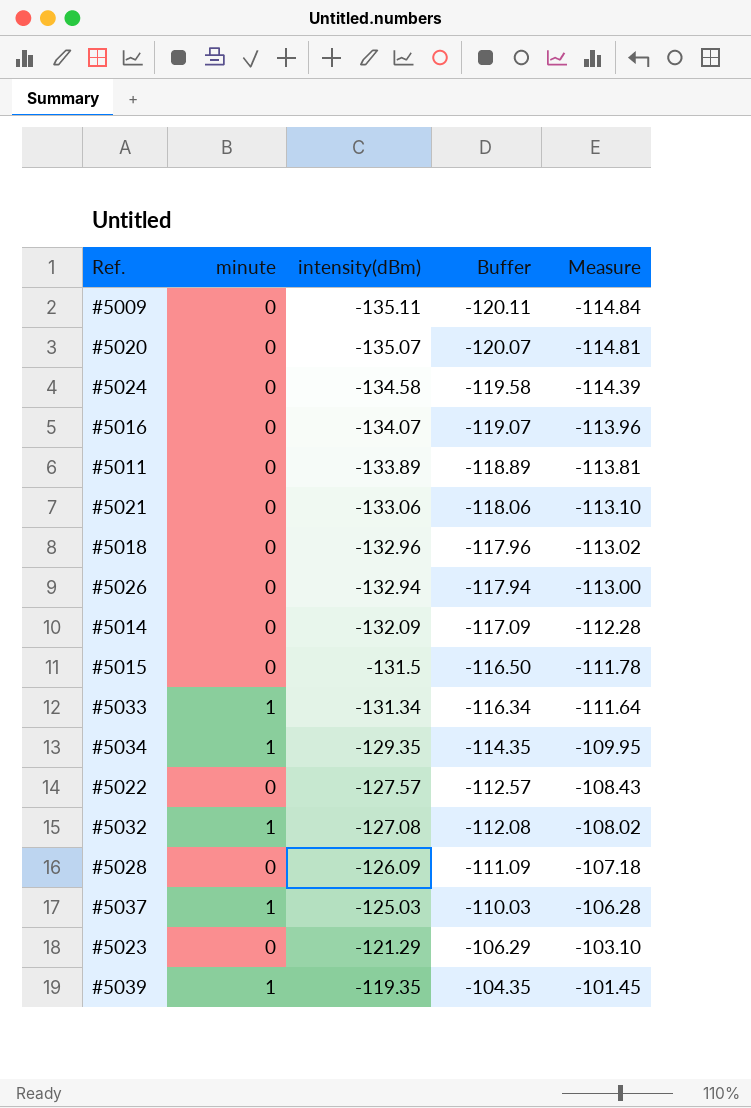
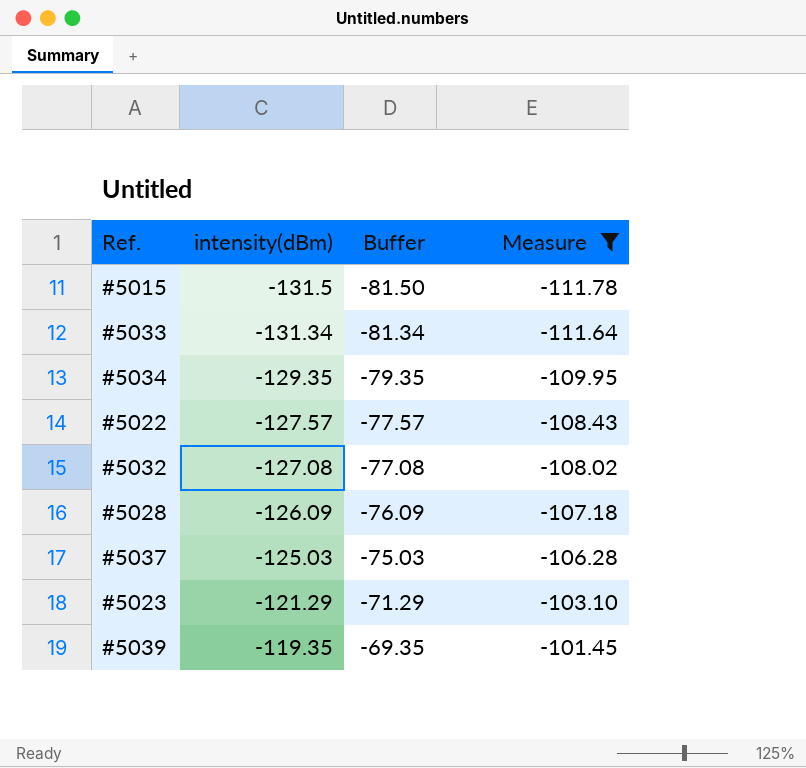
filter: none -> Measure >= -111.78
column minute | position: 2 -> none
column Buffer | formula: [intensity(dBm)] + 15 -> [intensity(dBm)] + 50

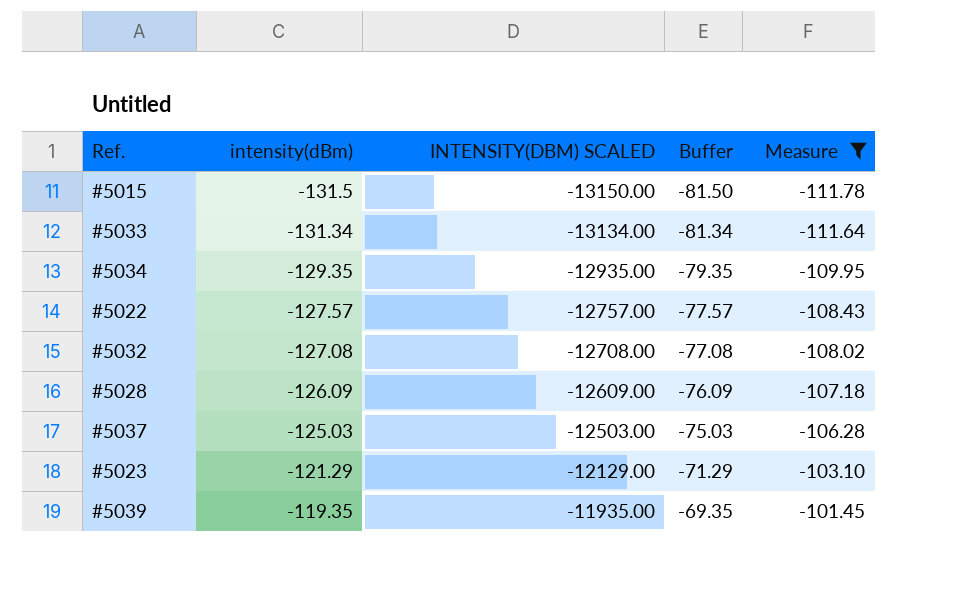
column INTENSITY(DBM) SCALED | formula: none -> [intensity(dBm)] * 100

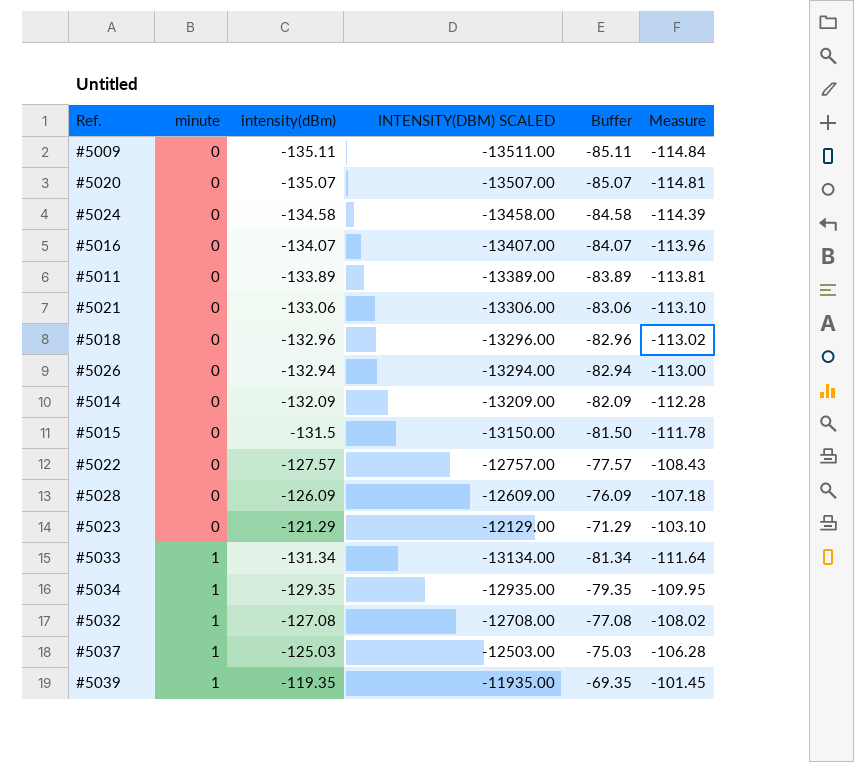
filter: Measure >= -111.78 -> none
row order: intensity(dBm) ascending -> minute ascending
column minute | position: none -> 2

